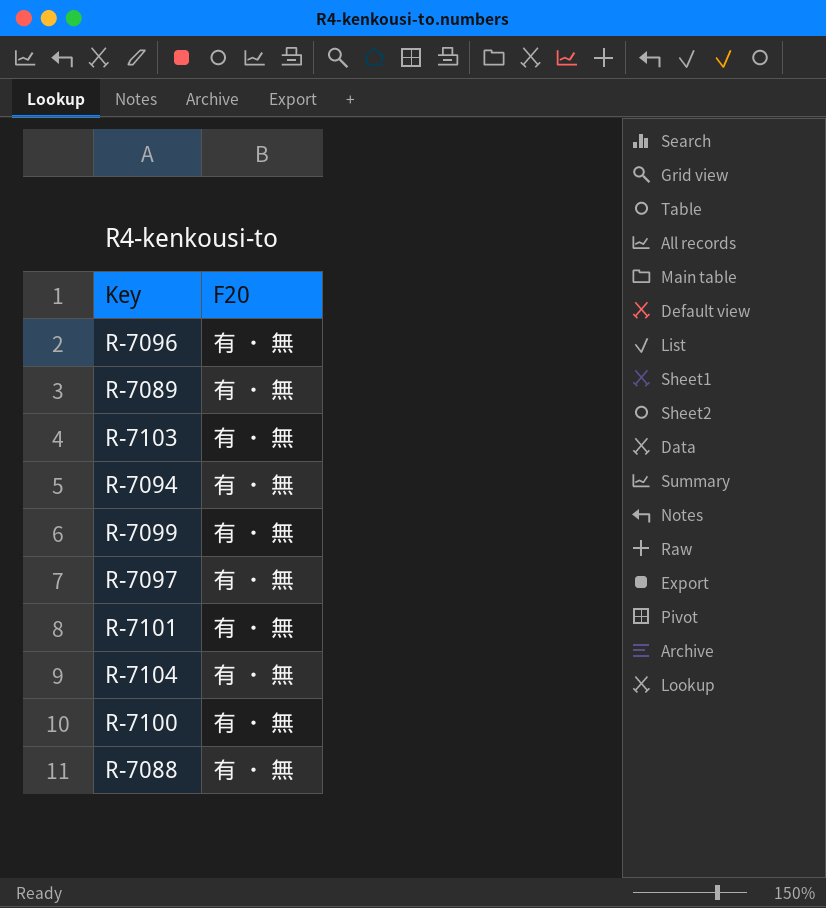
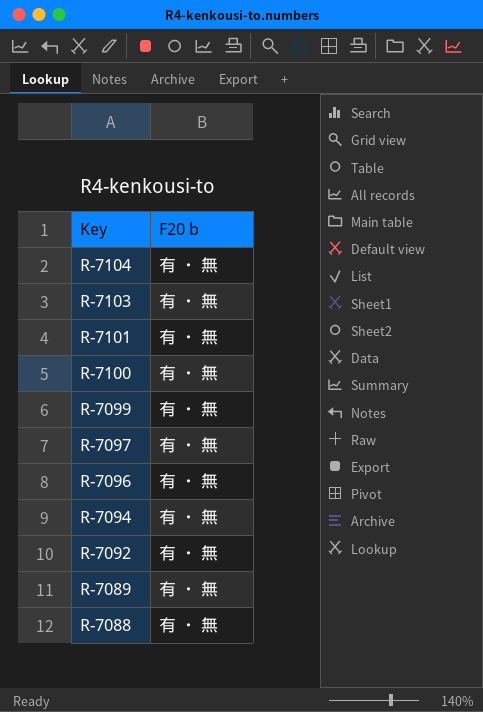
row order: none -> Key descending
column name: F20 -> F20 b
row R-7092: none -> 有 ・ 無

